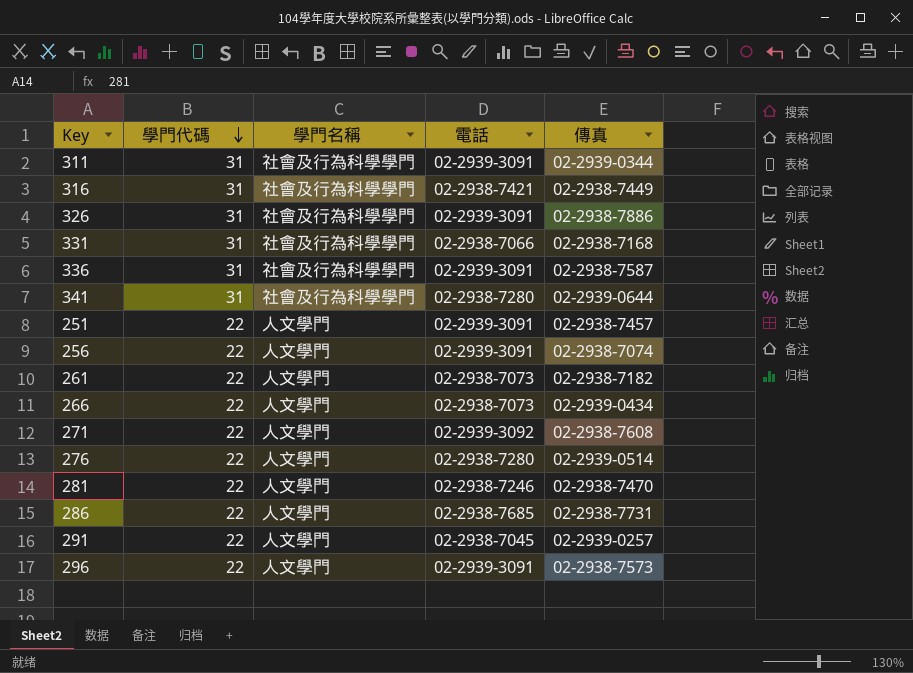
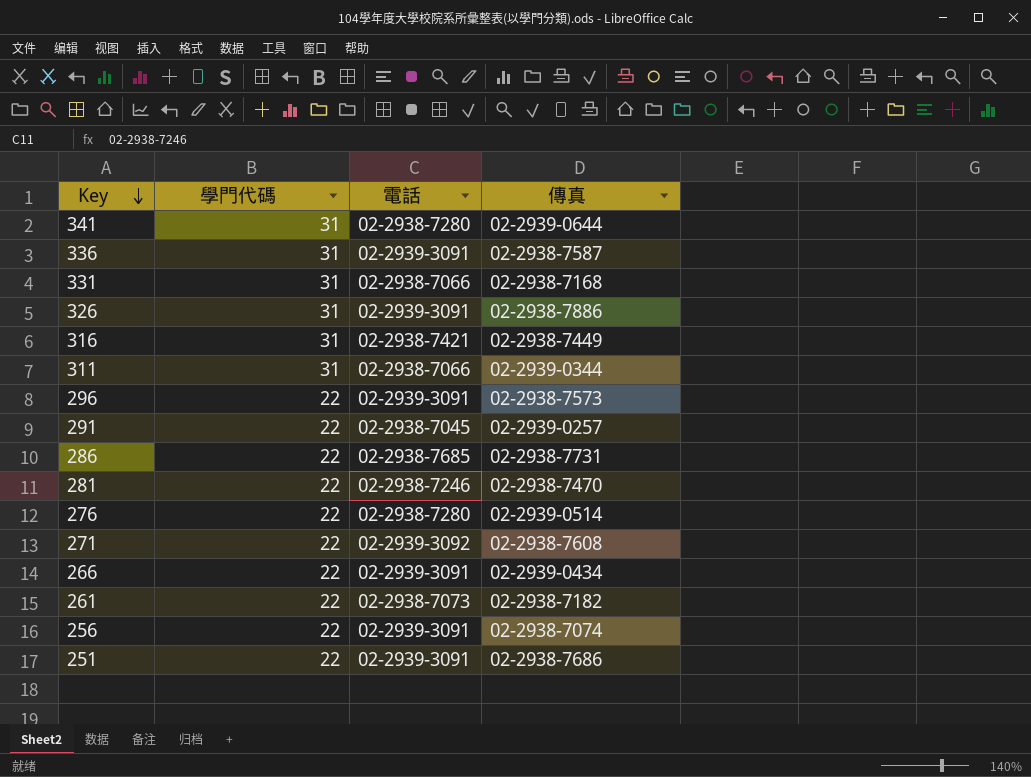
row order: 學門代碼 descending -> Key descending
column 學門名稱 | position: 3 -> none
311 | 電話: 02-2939-3091 -> 02-2938-7066
266 | 電話: 02-2938-7073 -> 02-2939-3091
251 | 傳真: 02-2938-7457 -> 02-2938-7686

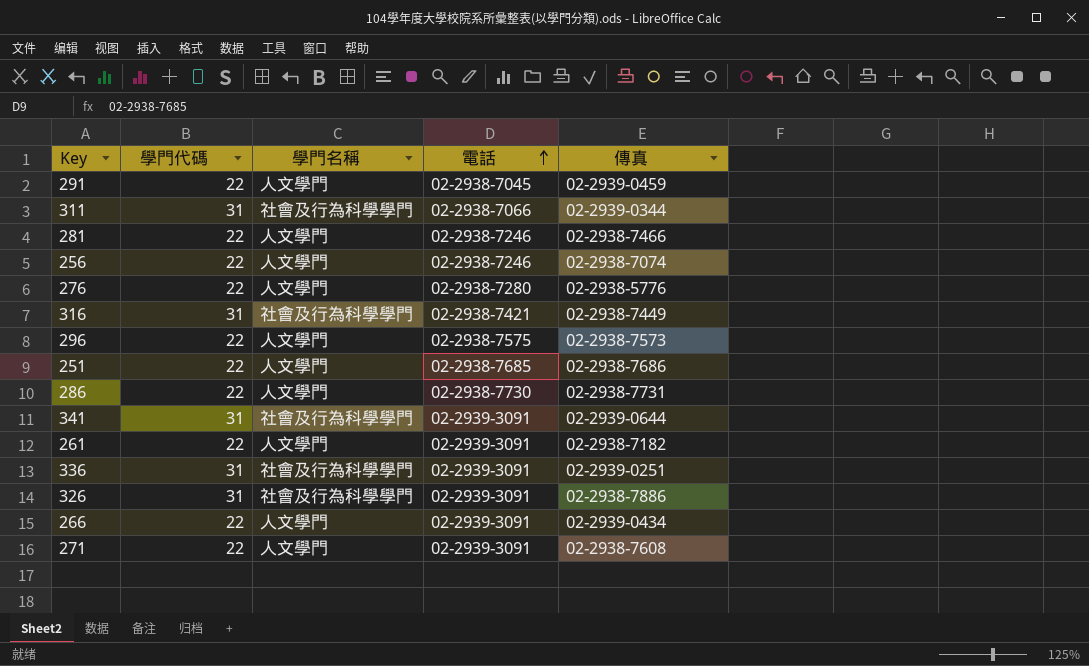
row order: Key descending -> 電話 ascending
column 學門名稱 | position: none -> 3
row 331: 31 | 02-2938-7066 | 02-2938-7168 -> none
291 | 傳真: 02-2939-0257 -> 02-2939-0459
281 | 傳真: 02-2938-7470 -> 02-2938-7466
256 | 電話: 02-2939-3091 -> 02-2938-7246
276 | 傳真: 02-2939-0514 -> 02-2938-5776
296 | 電話: 02-2939-3091 -> 02-2938-7575
251 | 電話: 02-2939-3091 -> 02-2938-7685
286 | 電話: 02-2938-7685 -> 02-2938-7730
341 | 電話: 02-2938-7280 -> 02-2939-3091
261 | 電話: 02-2938-7073 -> 02-2939-3091
336 | 傳真: 02-2938-7587 -> 02-2939-0251
271 | 電話: 02-2939-3092 -> 02-2939-3091

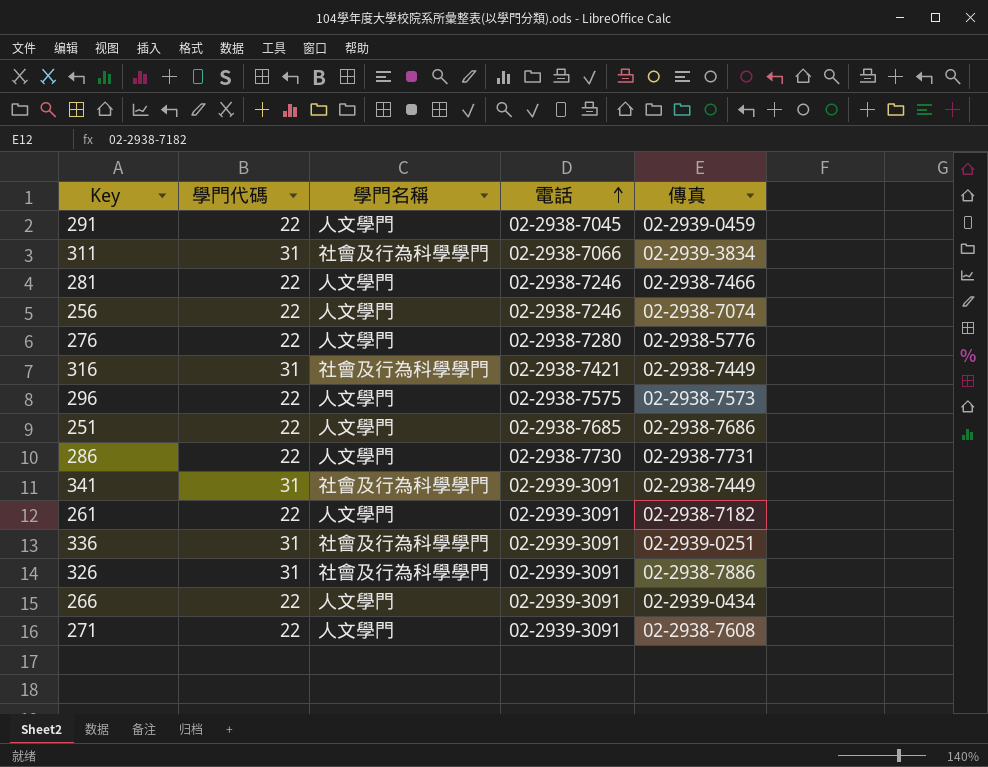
311 | 傳真: 02-2939-0344 -> 02-2939-3834
341 | 傳真: 02-2939-0644 -> 02-2938-7449

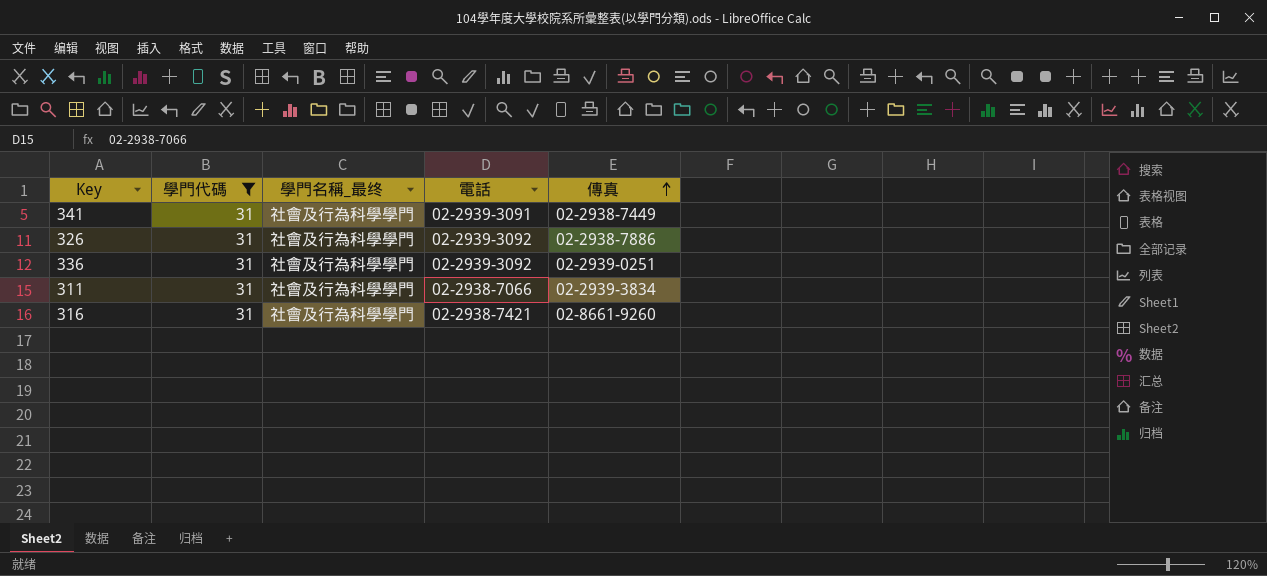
filter: none -> 學門代碼 = 31
row order: 電話 ascending -> 傳真 ascending
column name: 學門名稱 -> 學門名稱_最终
326 | 電話: 02-2939-3091 -> 02-2939-3092
336 | 電話: 02-2939-3091 -> 02-2939-3092
316 | 傳真: 02-2938-7449 -> 02-8661-9260

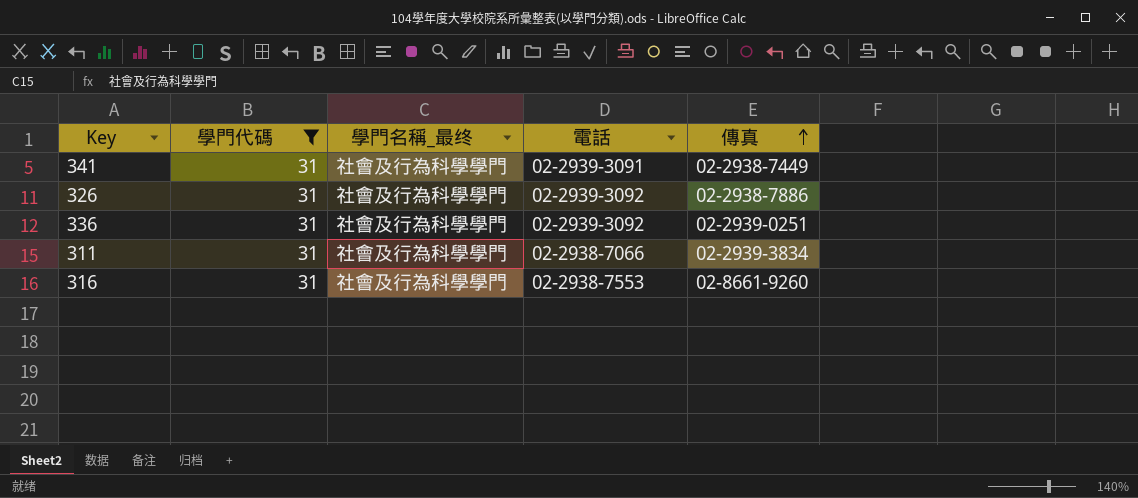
316 | 電話: 02-2938-7421 -> 02-2938-7553

